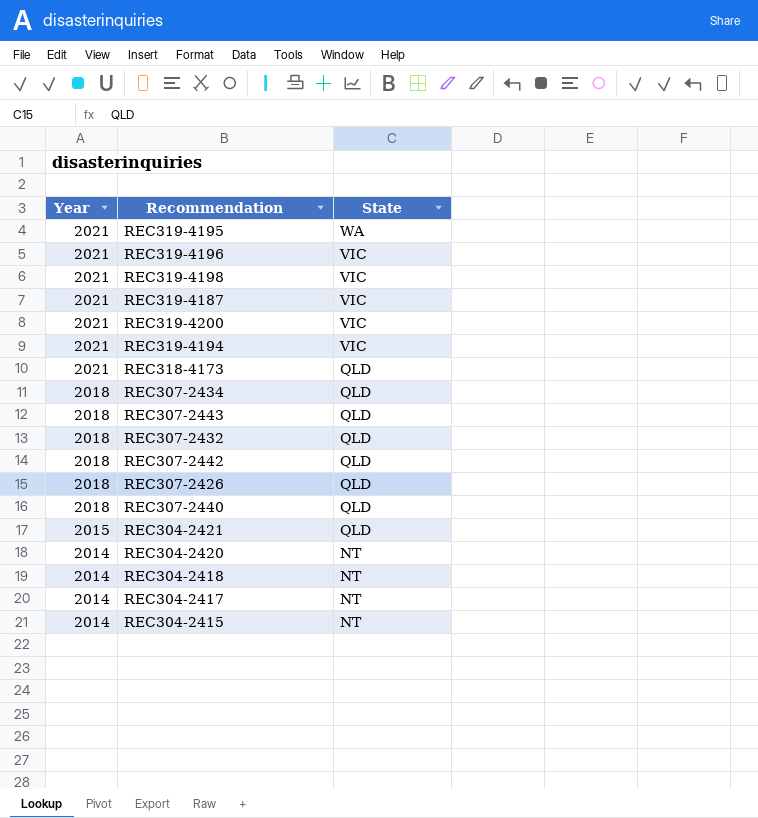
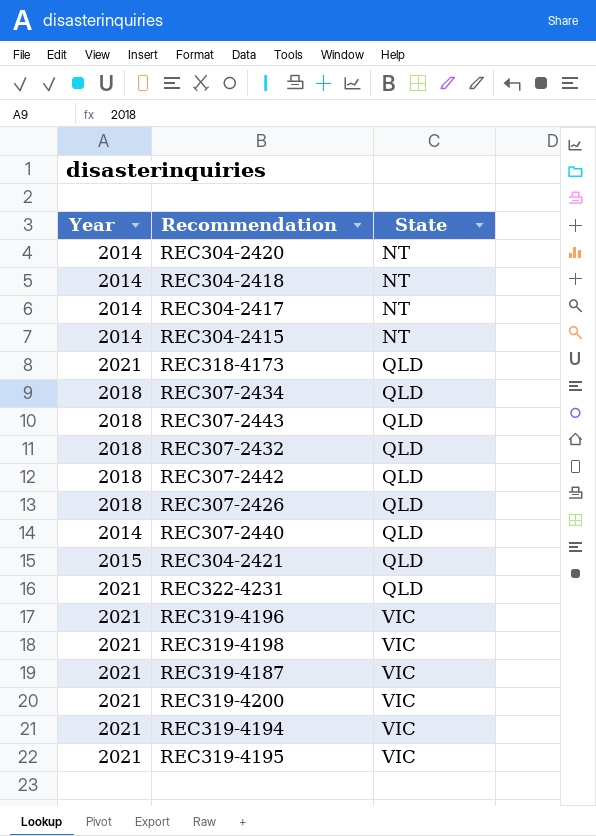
row order: Year descending -> State ascending
REC307-2440 | Year: 2018 -> 2014
row REC322-4231: none -> 2021 | QLD
REC319-4195 | State: WA -> VIC

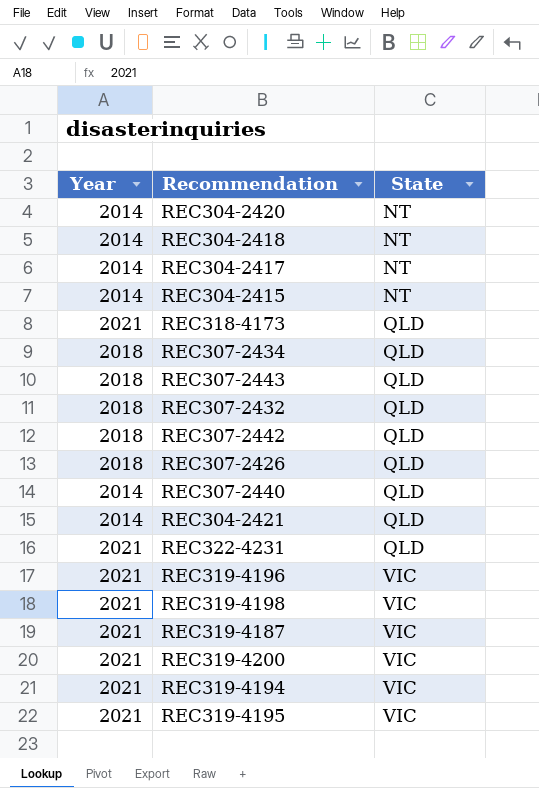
REC304-2421 | Year: 2015 -> 2014

